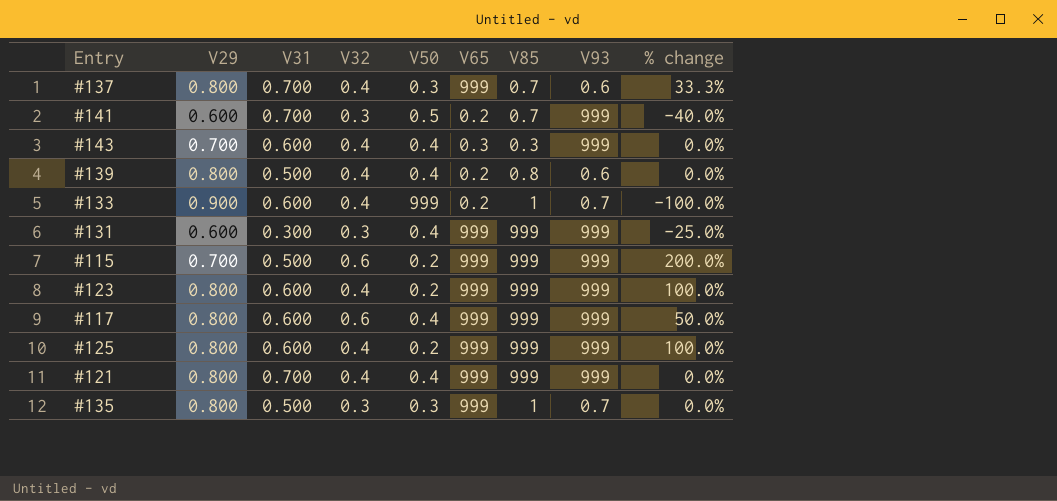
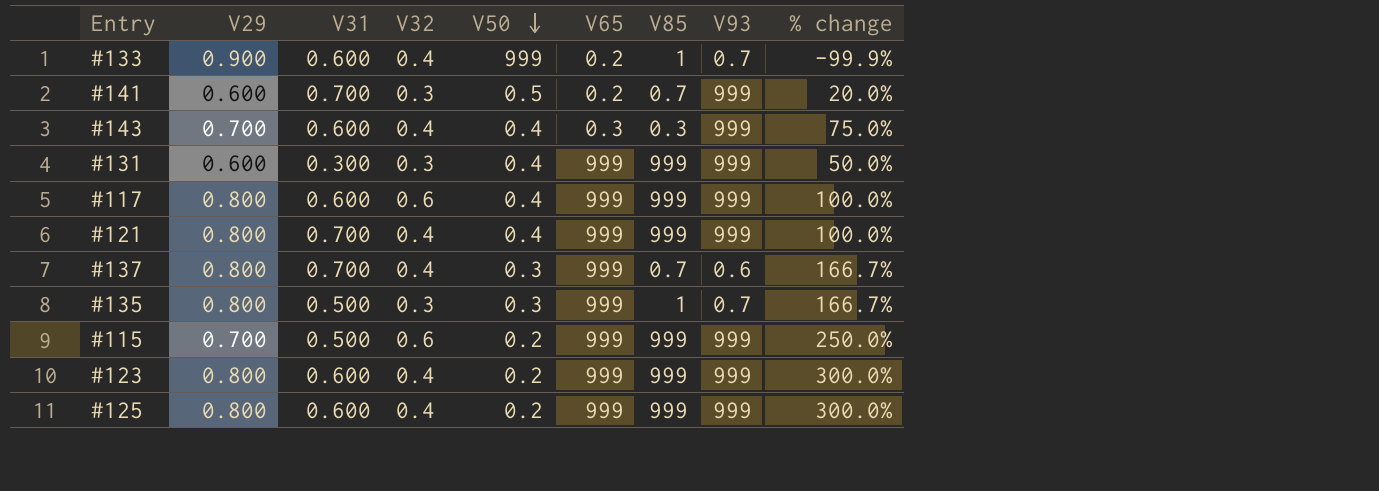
row order: none -> V50 descending
column % change | formula: ([V32] - [V50]) / [V50] -> ([V29] - [V50]) / [V50]
row #139: 0.800 | 0.500 | 0.4 | 0.4 | 0.2 | 0.8 | 0.6 | 0.0% -> none

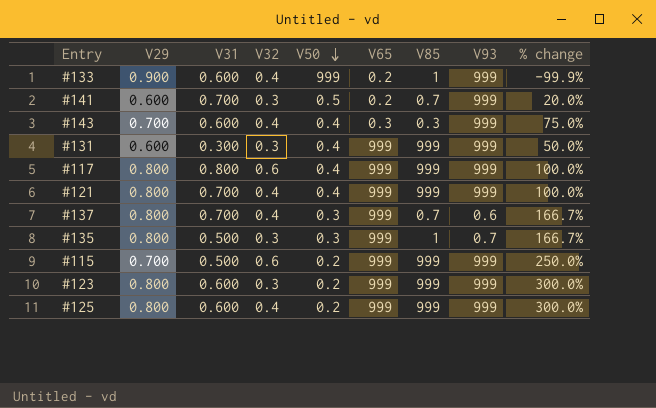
#133 | V93: 0.7 -> 999
#117 | V31: 0.600 -> 0.800
#123 | V32: 0.4 -> 0.3

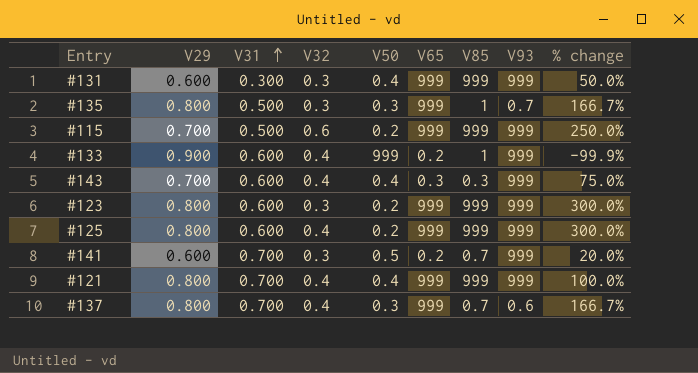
row order: V50 descending -> V31 ascending
row #117: 0.800 | 0.800 | 0.6 | 0.4 | 999 | 999 | 999 | 100.0% -> none

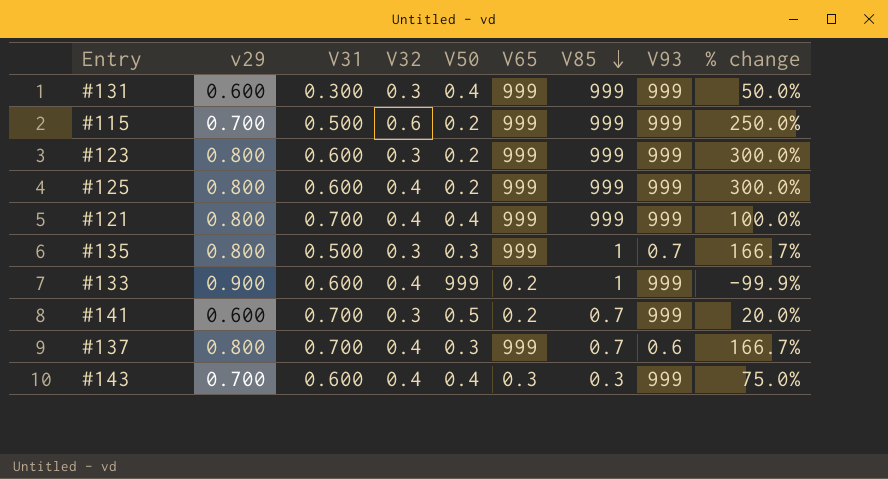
row order: V31 ascending -> V85 descending
column name: V29 -> v29

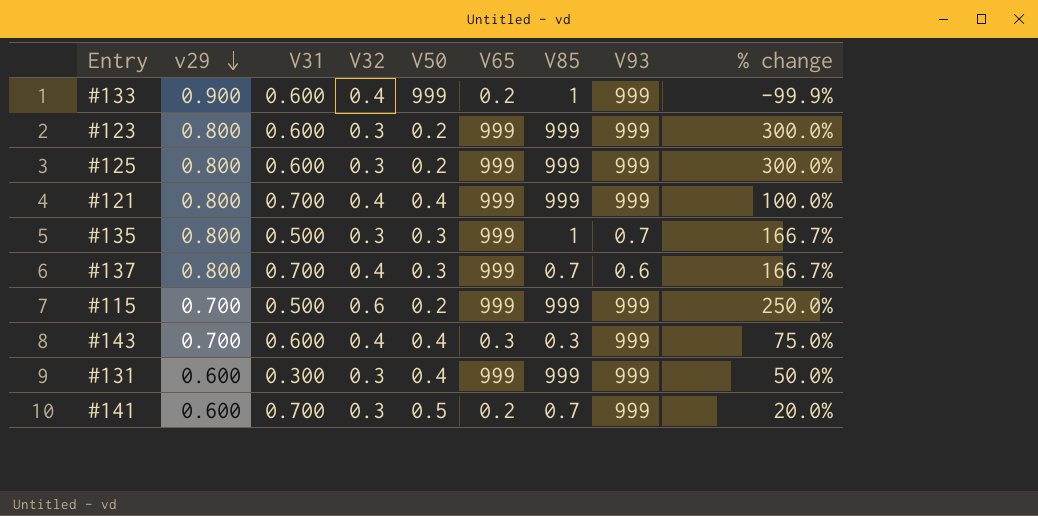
row order: V85 descending -> v29 descending
#125 | V32: 0.4 -> 0.3

